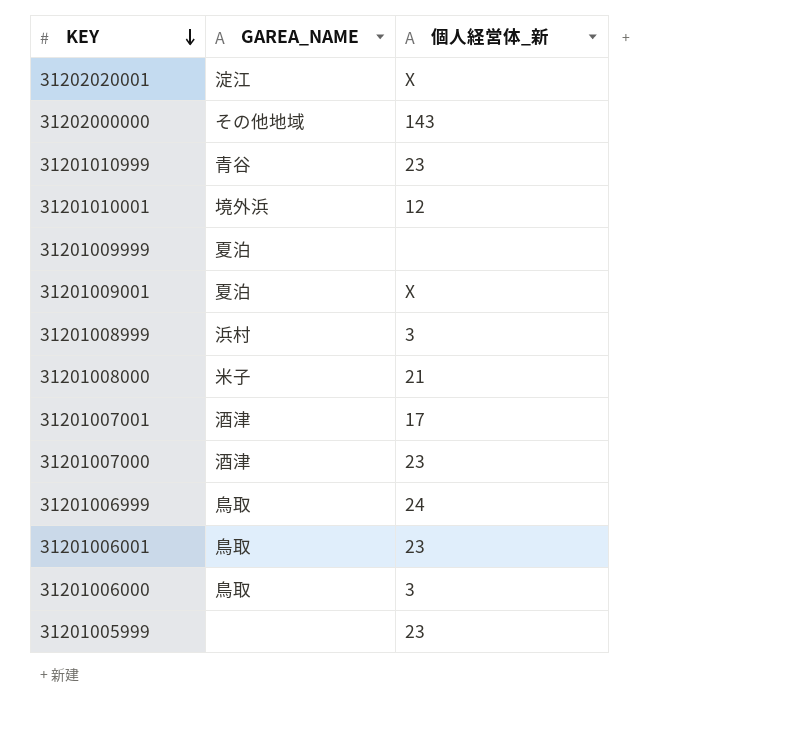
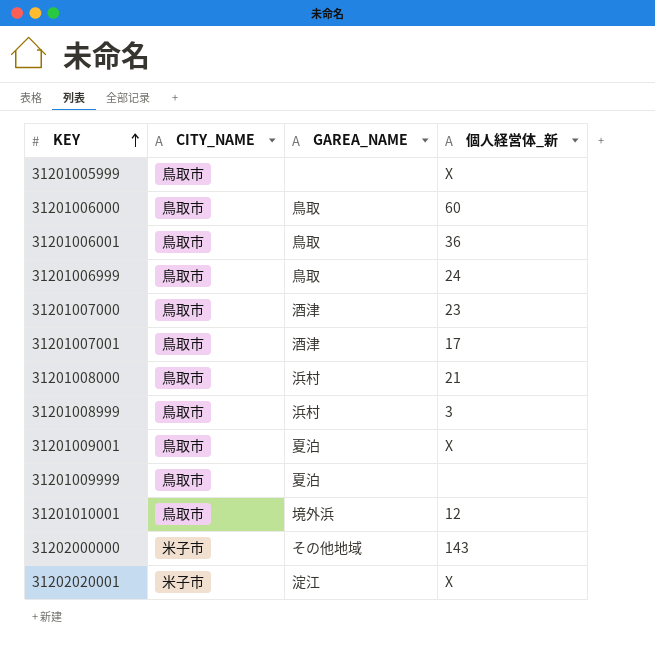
row order: KEY descending -> KEY ascending
column CITY_NAME | position: none -> 2
row 31201010999: 青谷 | 23 -> none
31201005999 | 個人経営体_新: 23 -> X
31201006000 | 個人経営体_新: 3 -> 60
31201006001 | 個人経営体_新: 23 -> 36
31201008000 | GAREA_NAME: 米子 -> 浜村

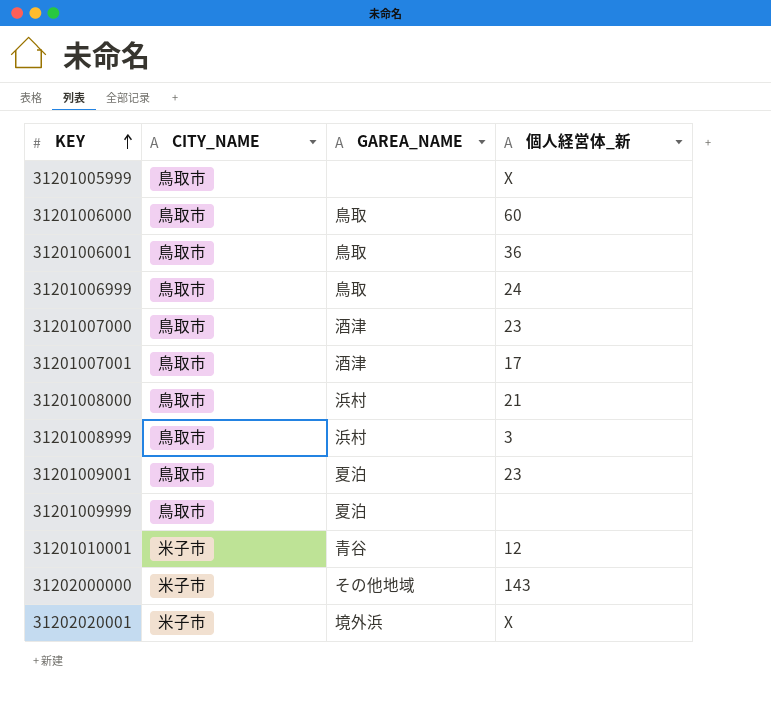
31201009001 | 個人経営体_新: X -> 23
31201010001 | CITY_NAME: 鳥取市 -> 米子市
31201010001 | GAREA_NAME: 境外浜 -> 青谷
31202020001 | GAREA_NAME: 淀江 -> 境外浜

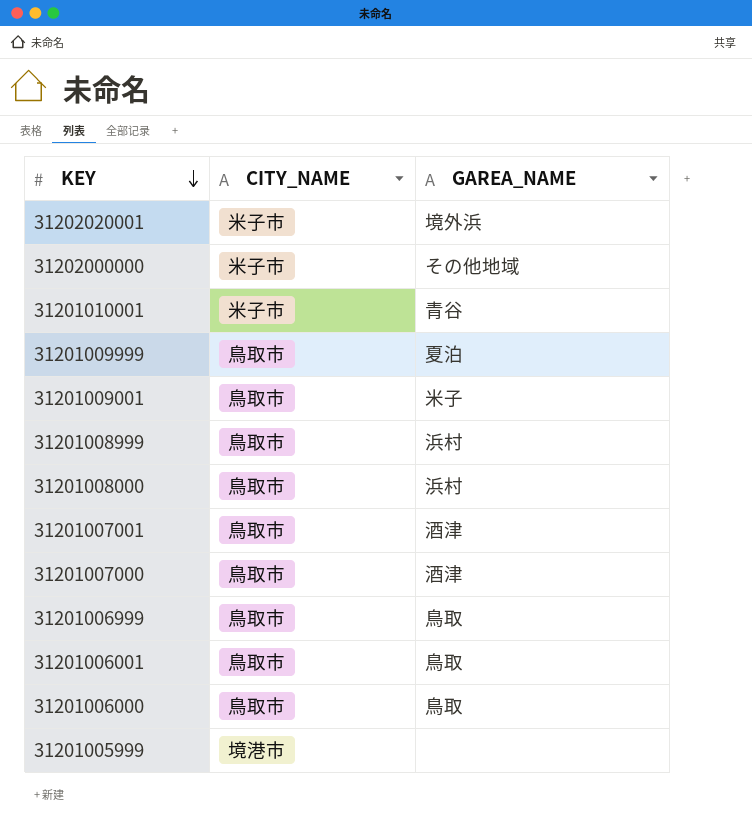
row order: KEY ascending -> KEY descending
column 個人経営体_新 | position: 4 -> none
31201009001 | GAREA_NAME: 夏泊 -> 米子
31201005999 | CITY_NAME: 鳥取市 -> 境港市

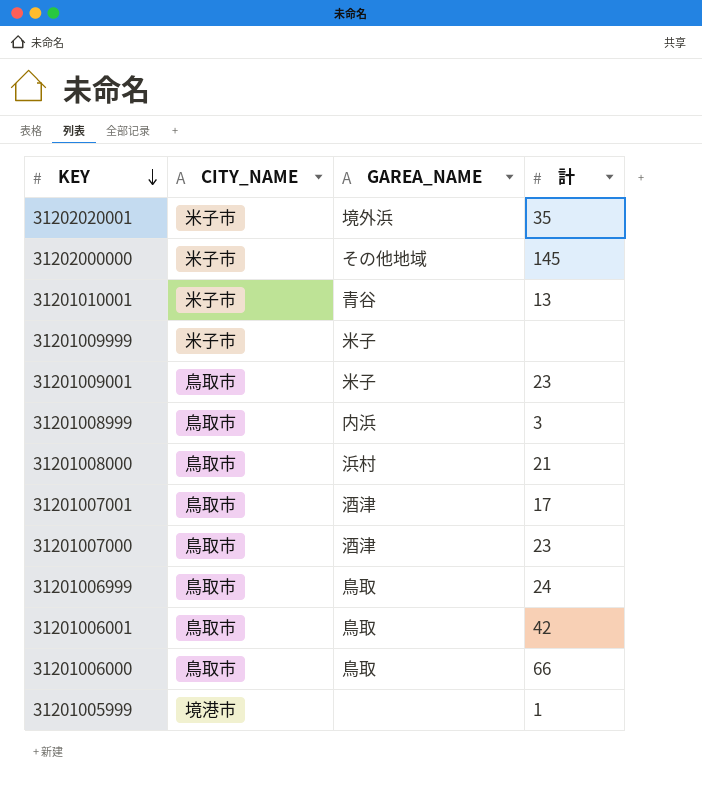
column 計 | position: none -> 4
31201009999 | CITY_NAME: 鳥取市 -> 米子市
31201009999 | GAREA_NAME: 夏泊 -> 米子
31201008999 | GAREA_NAME: 浜村 -> 内浜

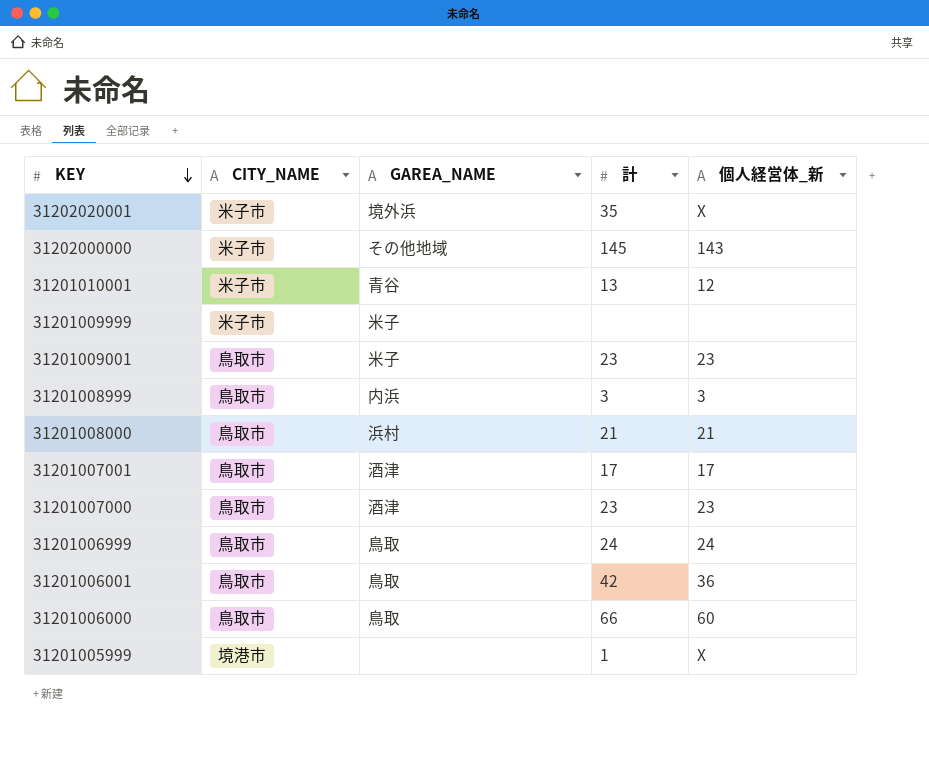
column 個人経営体_新 | position: none -> 5

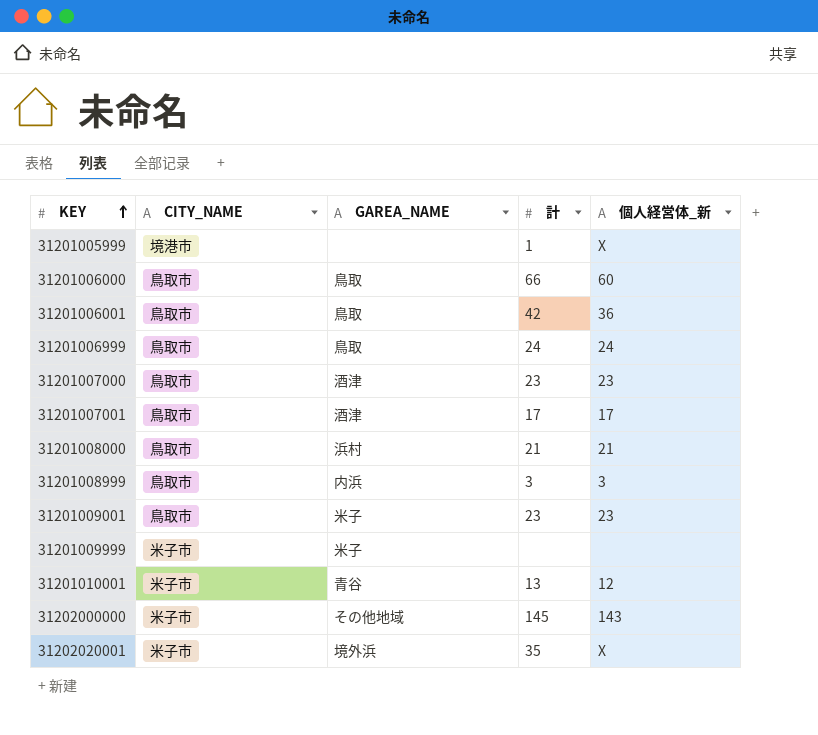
row order: KEY descending -> KEY ascending

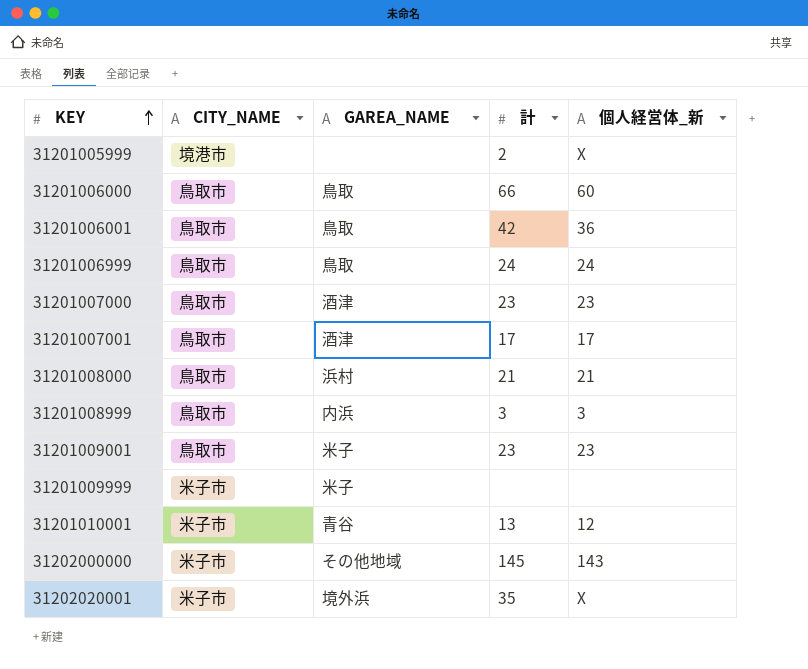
31201005999 | 計: 1 -> 2

